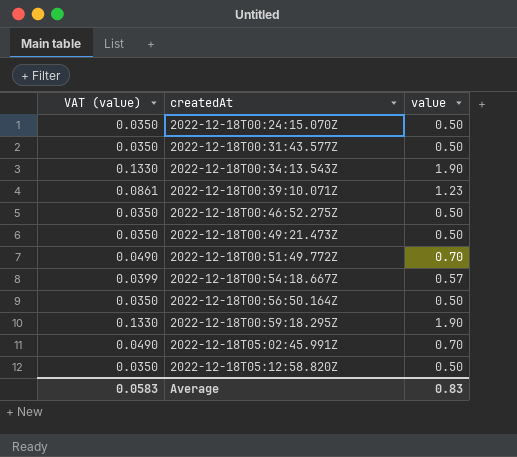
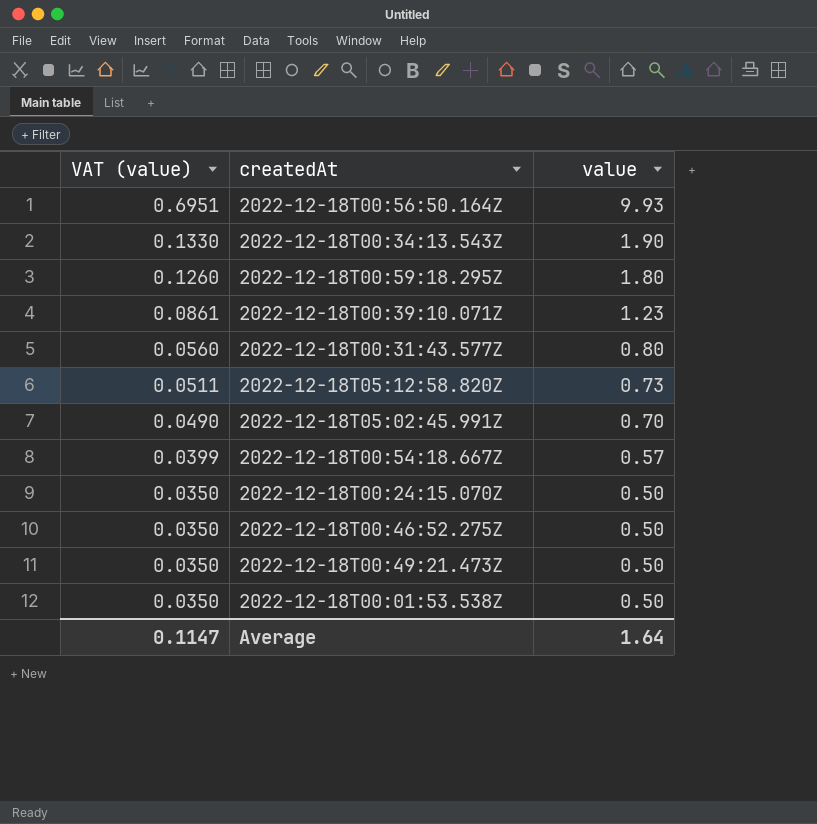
row order: createdAt ascending -> VAT (value) descending
row 2022-12-18T00:51:49.772Z: 0.0490 | 0.70 -> none
2022-12-18T00:56:50.164Z | VAT (value): 0.0350 -> 0.6951
2022-12-18T00:56:50.164Z | value: 0.50 -> 9.93
2022-12-18T00:59:18.295Z | VAT (value): 0.1330 -> 0.1260
2022-12-18T00:59:18.295Z | value: 1.90 -> 1.80
2022-12-18T00:31:43.577Z | VAT (value): 0.0350 -> 0.0560
2022-12-18T00:31:43.577Z | value: 0.50 -> 0.80
2022-12-18T05:12:58.820Z | VAT (value): 0.0350 -> 0.0511
2022-12-18T05:12:58.820Z | value: 0.50 -> 0.73
row 2022-12-18T00:01:53.538Z: none -> 0.0350 | 0.50
Average | VAT (value): 0.0583 -> 0.1147
Average | value: 0.83 -> 1.64

